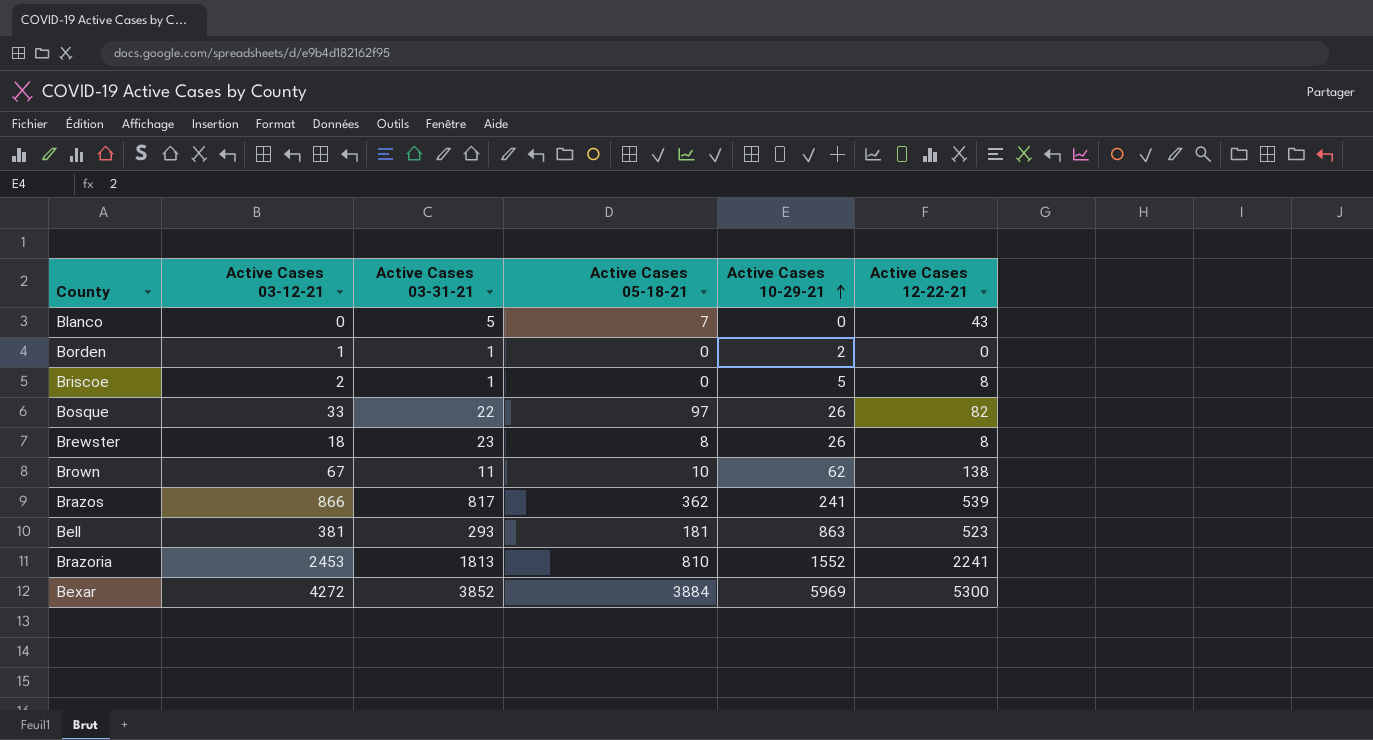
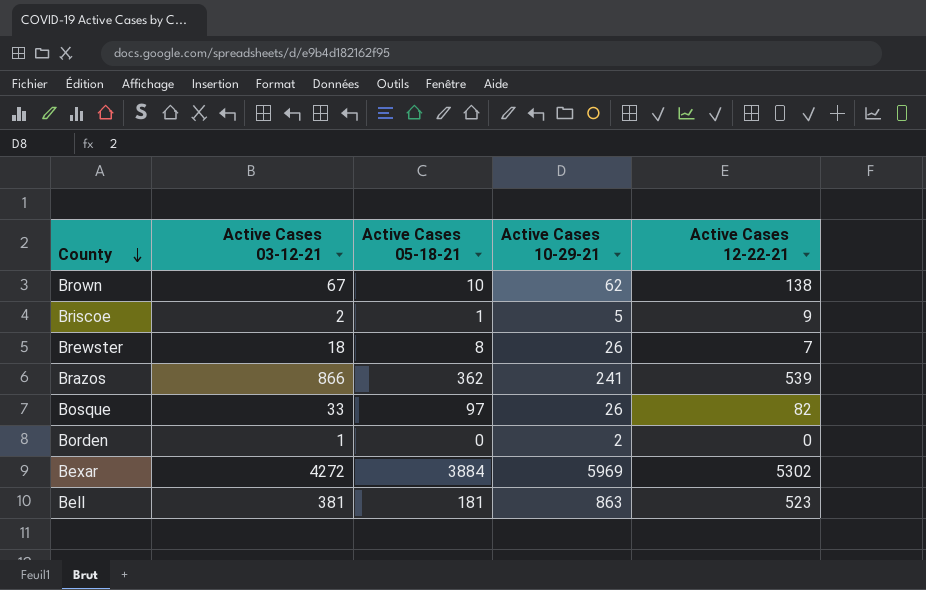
row order: Active Cases 10-29-21 ascending -> County descending
column Active Cases 03-31-21 | position: 3 -> none
row Blanco: 0 | 5 | 7 | 0 | 43 -> none
row Brazoria: 2453 | 1813 | 810 | 1552 | 2241 -> none
Briscoe | Active Cases 05-18-21: 0 -> 1
Briscoe | Active Cases 12-22-21: 8 -> 9
Brewster | Active Cases 12-22-21: 8 -> 7
Bexar | Active Cases 12-22-21: 5300 -> 5302

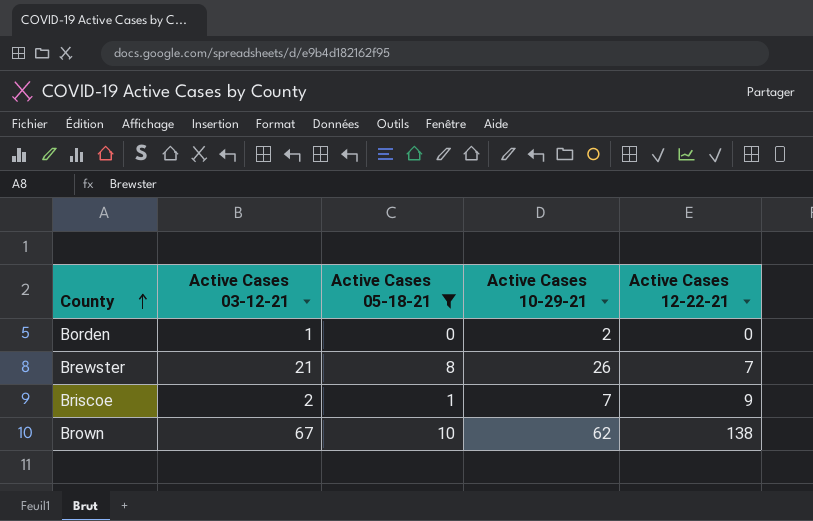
filter: none -> Active Cases 05-18-21 <= 10
row order: County descending -> County ascending
Brewster | Active Cases 03-12-21: 18 -> 21
Briscoe | Active Cases 10-29-21: 5 -> 7

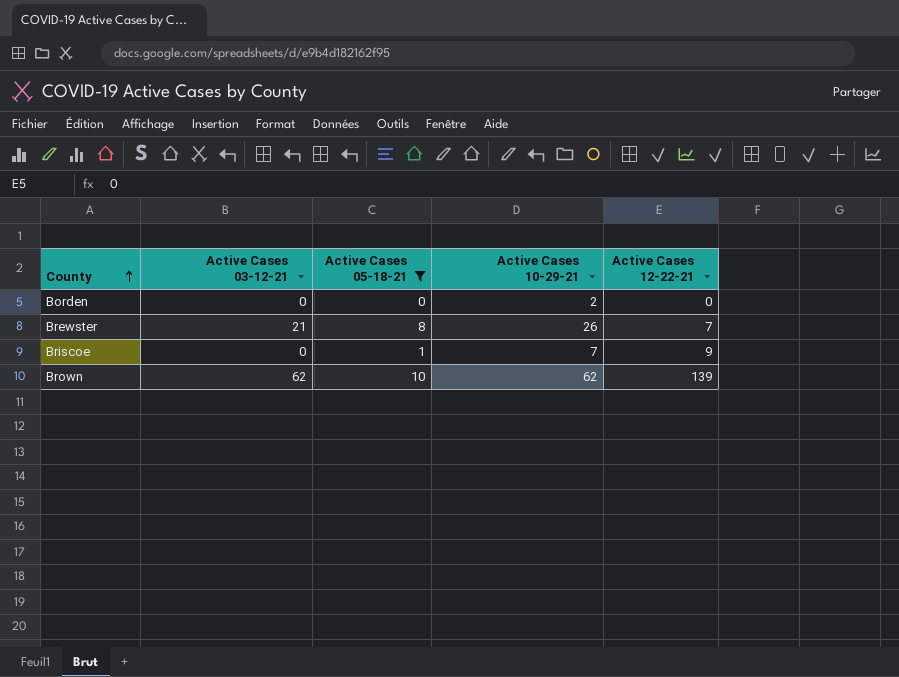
Borden | Active Cases 03-12-21: 1 -> 0
Briscoe | Active Cases 03-12-21: 2 -> 0
Brown | Active Cases 03-12-21: 67 -> 62
Brown | Active Cases 12-22-21: 138 -> 139

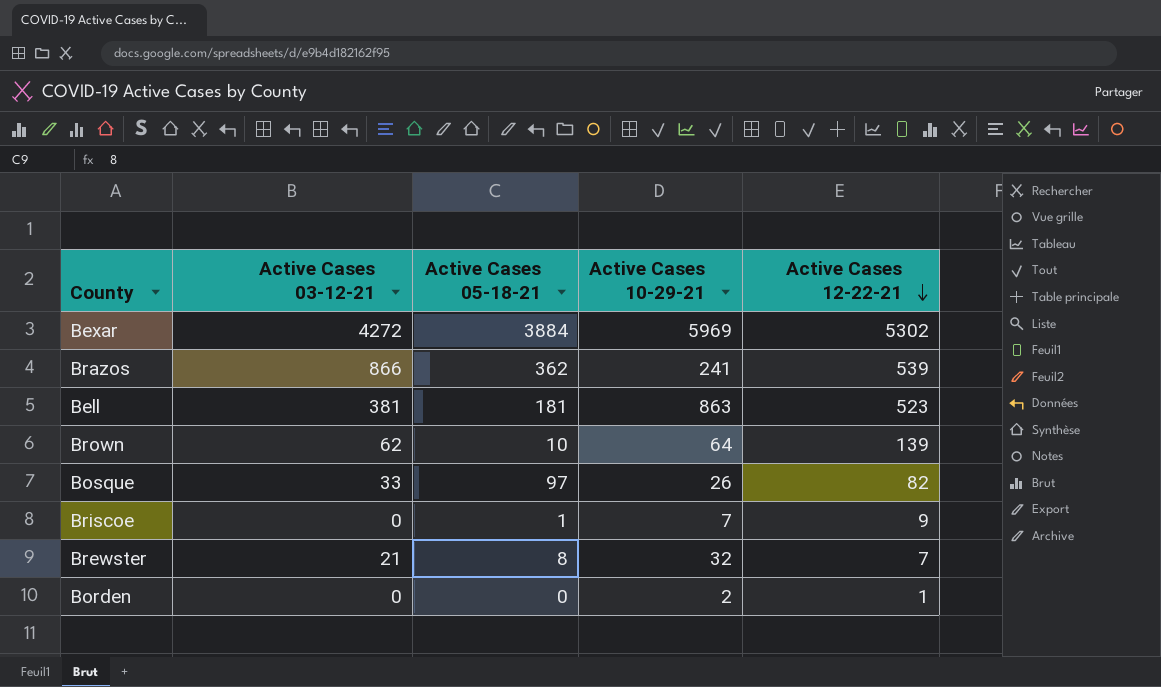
filter: Active Cases 05-18-21 <= 10 -> none
row order: County ascending -> Active Cases 12-22-21 descending
Brown | Active Cases 10-29-21: 62 -> 64
Brewster | Active Cases 10-29-21: 26 -> 32
Borden | Active Cases 12-22-21: 0 -> 1

